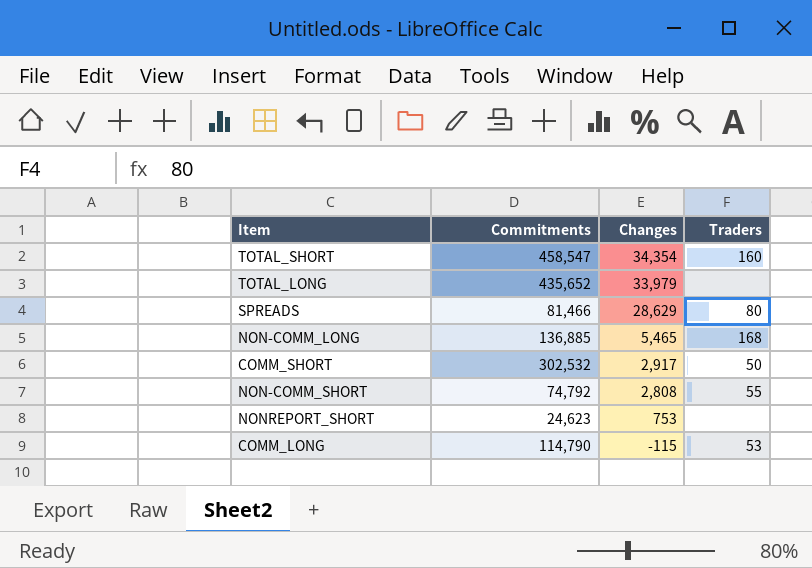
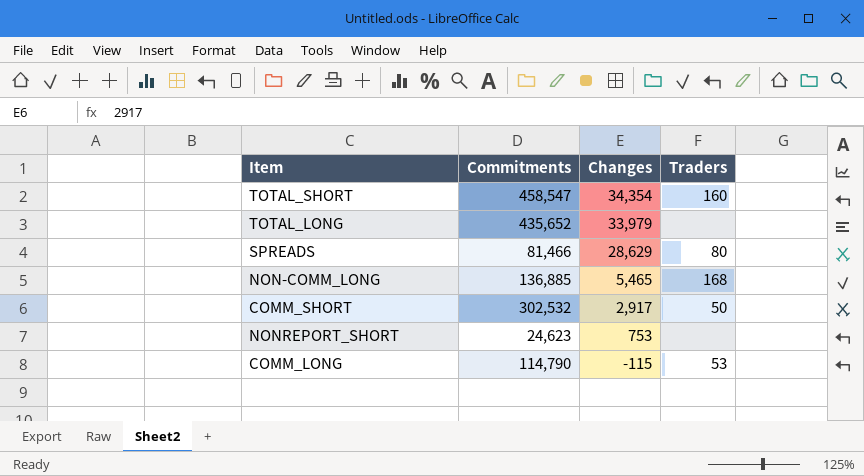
row NON-COMM_SHORT: 74,792 | 2,808 | 55 -> none

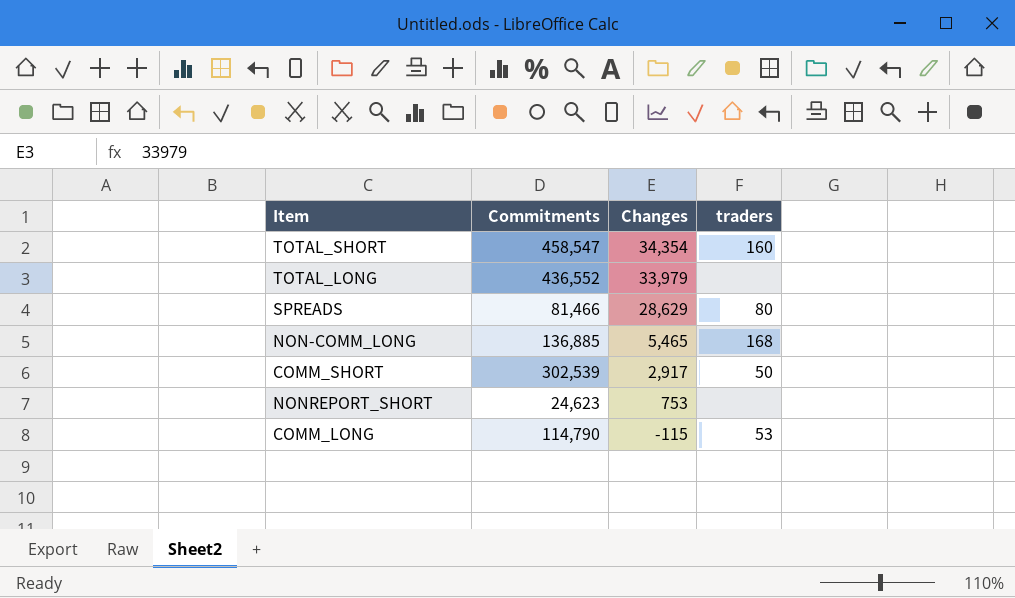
column name: Traders -> traders
TOTAL_LONG | Commitments: 435,652 -> 436,552
COMM_SHORT | Commitments: 302,532 -> 302,539

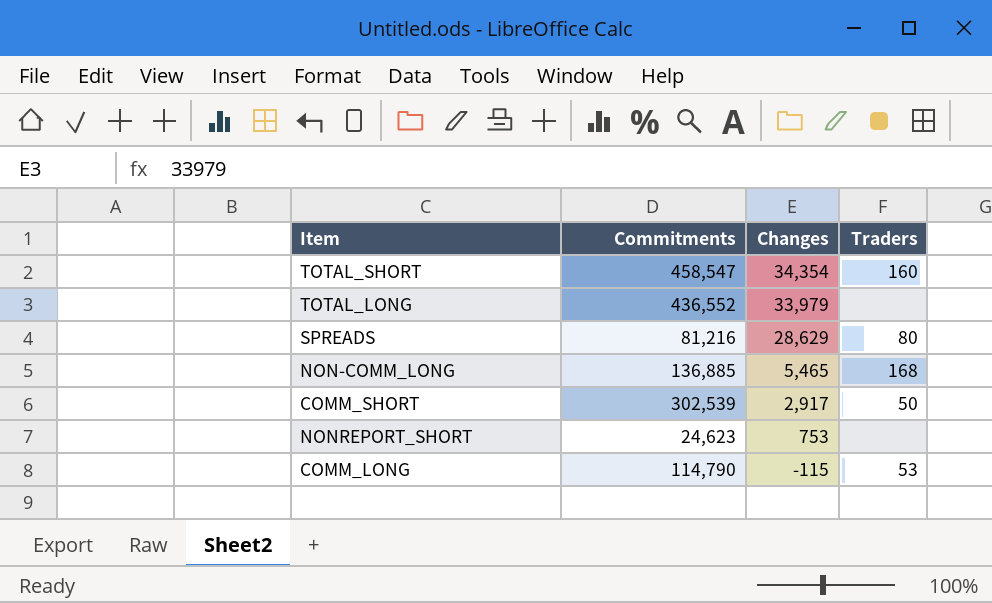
column name: traders -> Traders
SPREADS | Commitments: 81,466 -> 81,216

